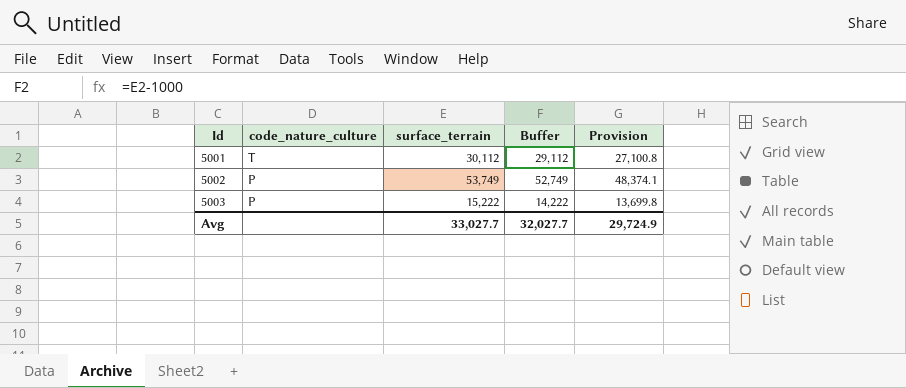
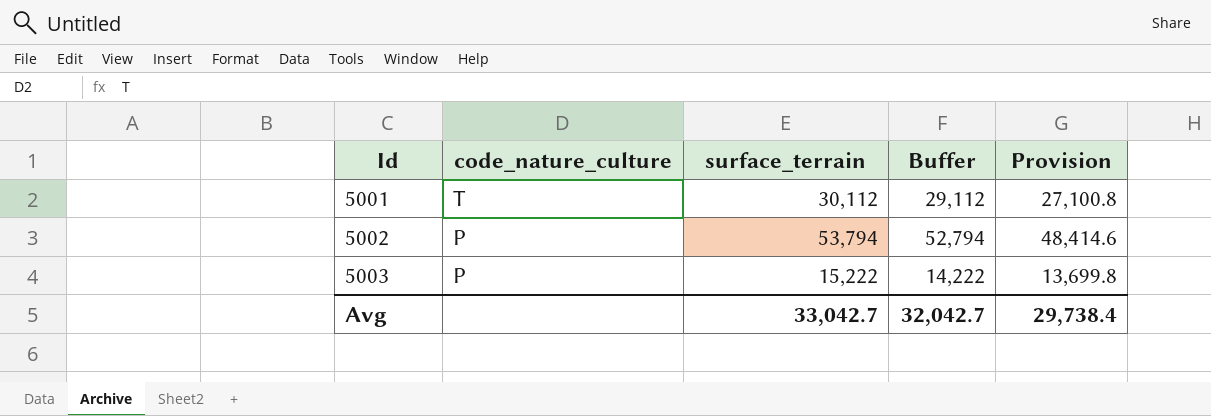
5002 | surface_terrain: 53,749 -> 53,794
5002 | Buffer: 52,749 -> 52,794
5002 | Provision: 48,374.1 -> 48,414.6
Avg | surface_terrain: 33,027.7 -> 33,042.7
Avg | Buffer: 32,027.7 -> 32,042.7
Avg | Provision: 29,724.9 -> 29,738.4

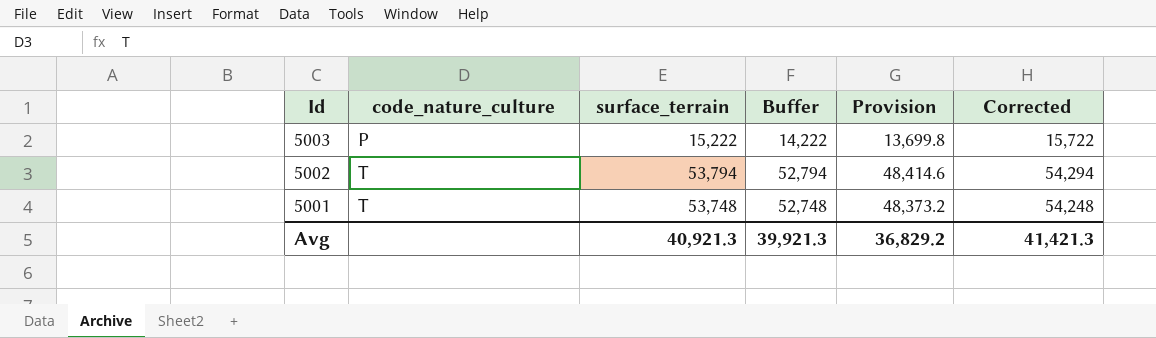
row order: Id ascending -> Id descending
column Corrected | formula: none -> [surface_terrain] + 500
5002 | code_nature_culture: P -> T
5001 | surface_terrain: 30,112 -> 53,748
5001 | Buffer: 29,112 -> 52,748
5001 | Provision: 27,100.8 -> 48,373.2
Avg | surface_terrain: 33,042.7 -> 40,921.3
Avg | Buffer: 32,042.7 -> 39,921.3
Avg | Provision: 29,738.4 -> 36,829.2

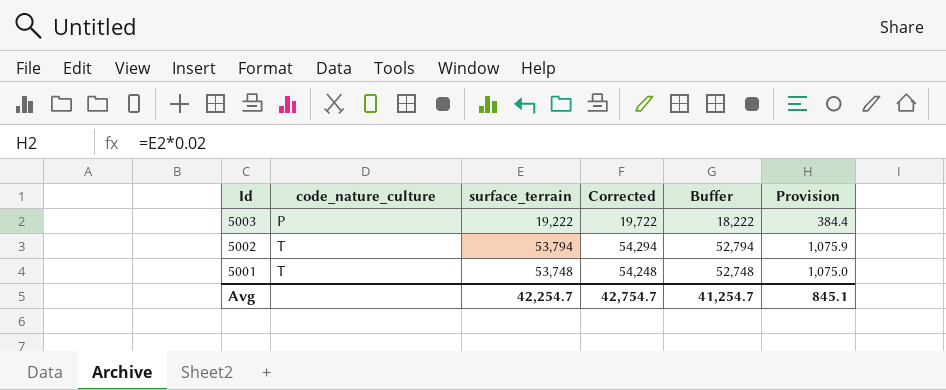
column Corrected | position: 6 -> 4
column Provision | formula: [surface_terrain] * 0.9 -> [surface_terrain] * 0.02
5003 | surface_terrain: 15,222 -> 19,222
5003 | Corrected: 15,722 -> 19,722
5003 | Buffer: 14,222 -> 18,222
Avg | surface_terrain: 40,921.3 -> 42,254.7
Avg | Corrected: 41,421.3 -> 42,754.7
Avg | Buffer: 39,921.3 -> 41,254.7
Avg | Provision: 36,829.2 -> 845.1

